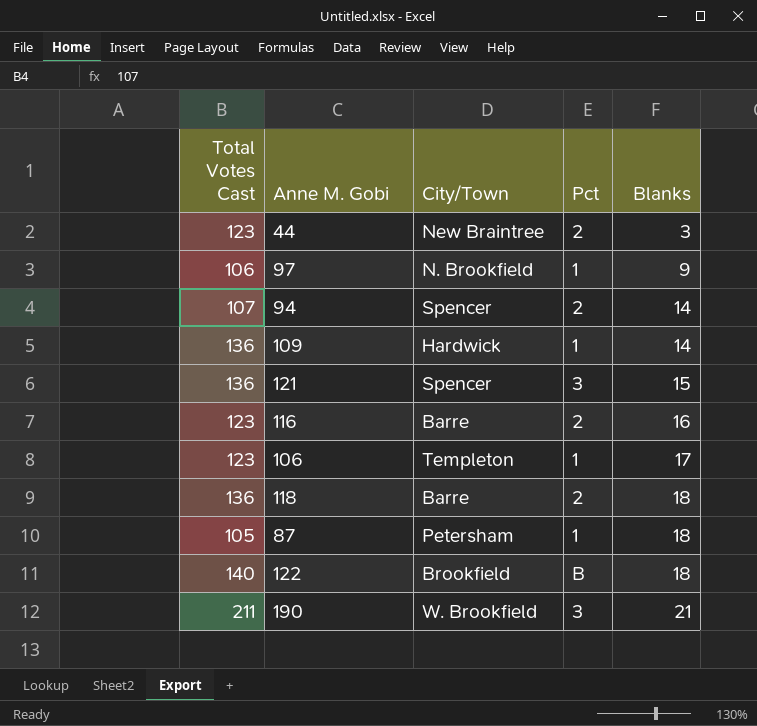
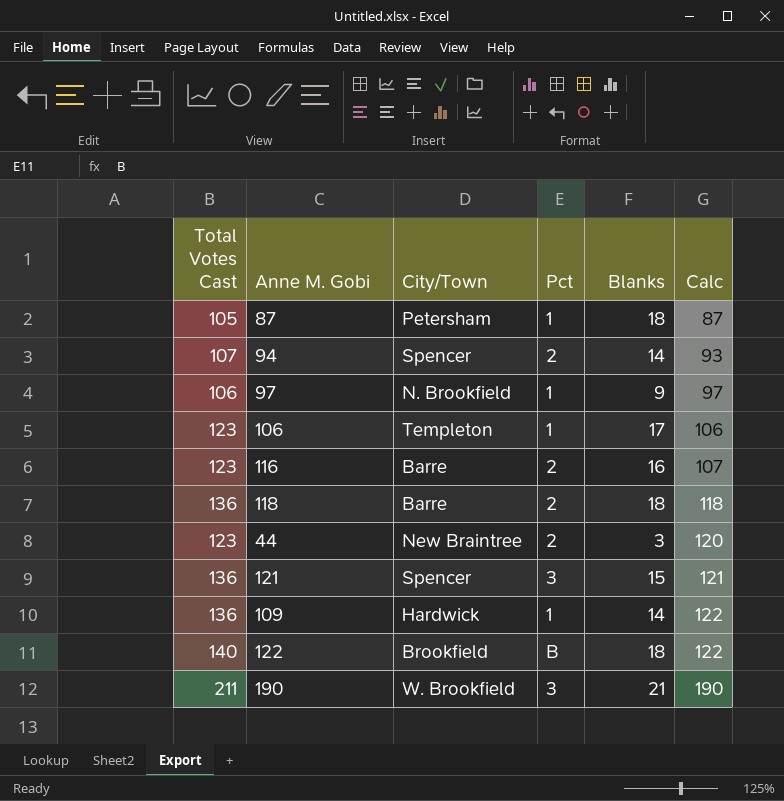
row order: Blanks ascending -> Calc ascending
column Calc | formula: none -> [Total Votes Cast] - [Blanks]

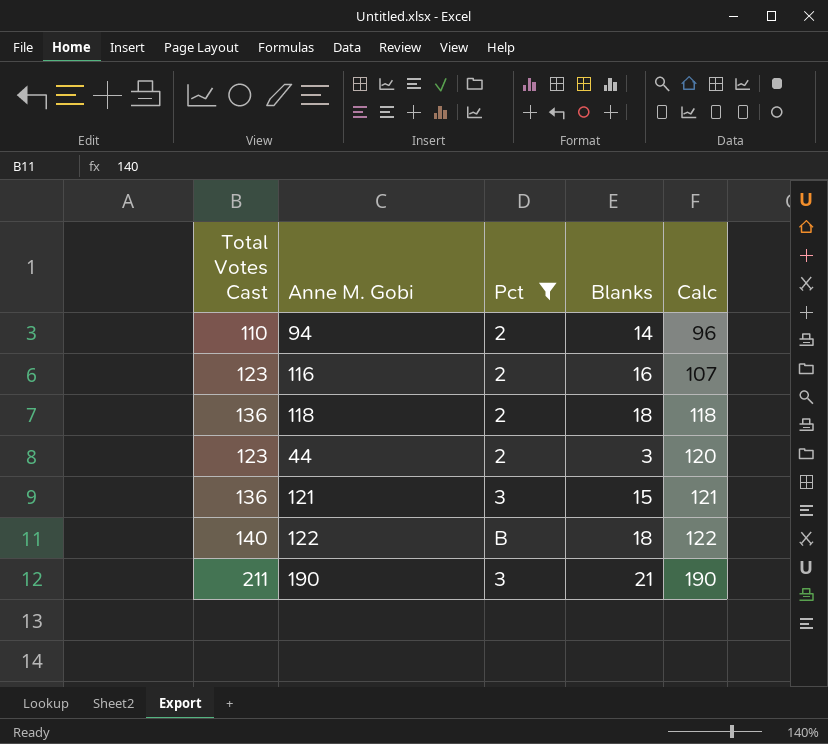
filter: none -> Pct != 1
column City/Town | position: 3 -> none
94 | Total Votes Cast: 107 -> 110
94 | Calc: 93 -> 96

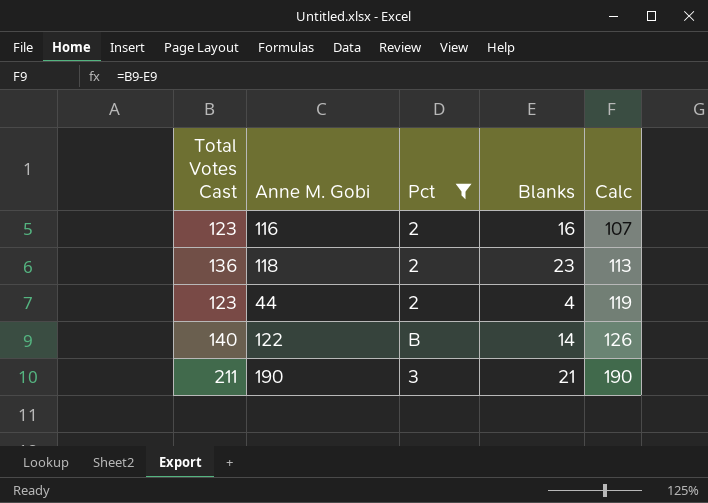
row 94: 110 | 2 | 14 | 96 -> none
row 121: 136 | 3 | 15 | 121 -> none
118 | Blanks: 18 -> 23
118 | Calc: 118 -> 113
44 | Blanks: 3 -> 4
44 | Calc: 120 -> 119
122 | Blanks: 18 -> 14
122 | Calc: 122 -> 126

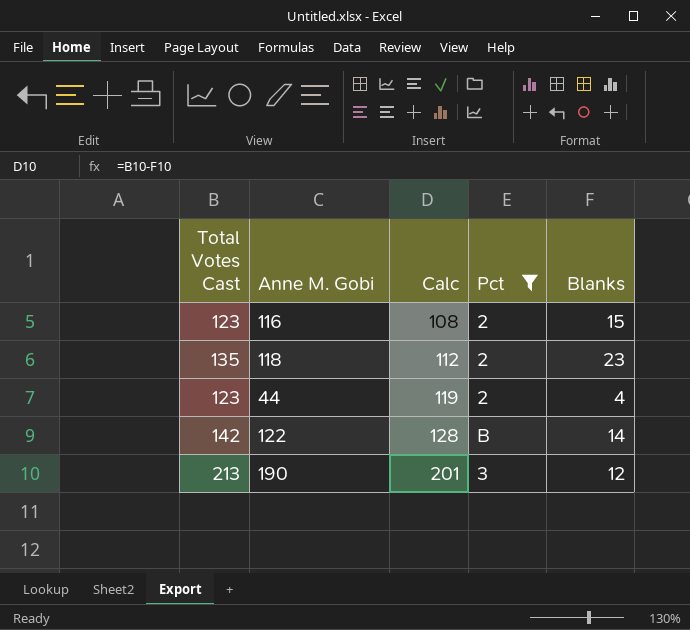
column Calc | position: 5 -> 3
116 | Calc: 107 -> 108
116 | Blanks: 16 -> 15
118 | Total Votes Cast: 136 -> 135
118 | Calc: 113 -> 112
122 | Total Votes Cast: 140 -> 142
122 | Calc: 126 -> 128
190 | Total Votes Cast: 211 -> 213
190 | Calc: 190 -> 201
190 | Blanks: 21 -> 12

